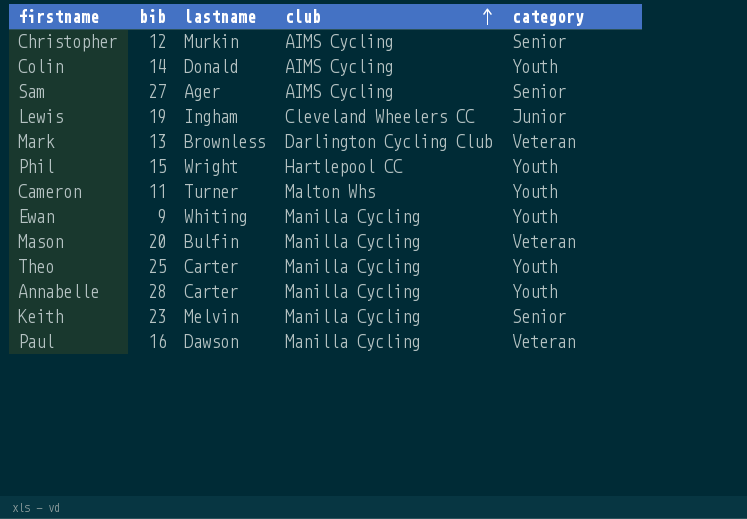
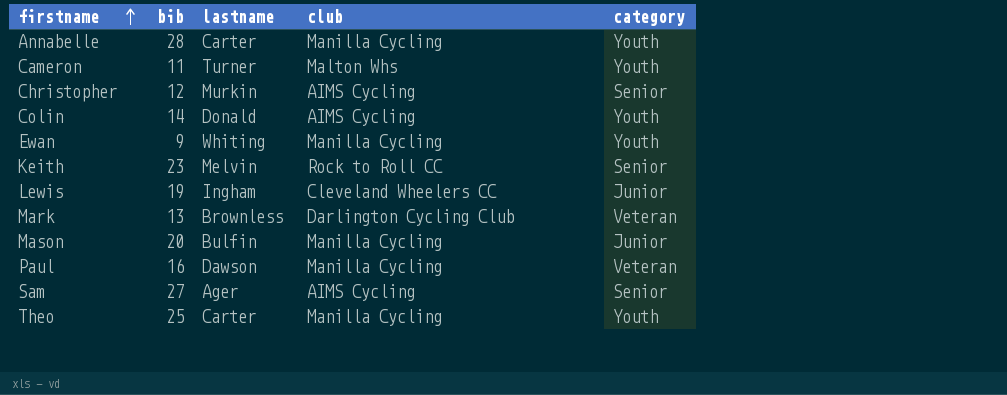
row order: club ascending -> firstname ascending
row Phil: 15 | Wright | Hartlepool CC | Youth -> none
Keith | club: Manilla Cycling -> Rock to Roll CC
Mason | category: Veteran -> Junior

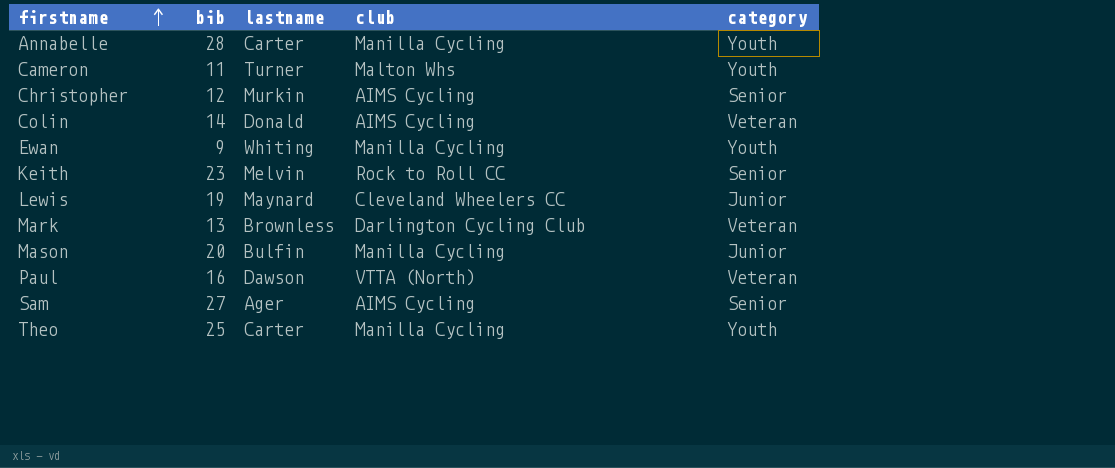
Colin | category: Youth -> Veteran
Lewis | lastname: Ingham -> Maynard
Paul | club: Manilla Cycling -> VTTA (North)

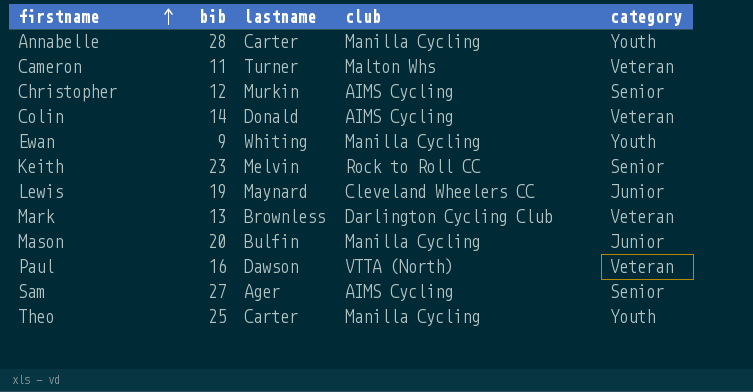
Cameron | category: Youth -> Veteran

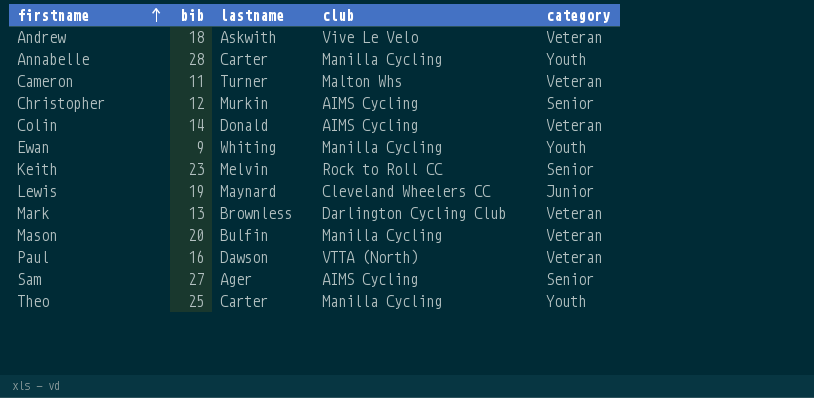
row Andrew: none -> 18 | Askwith | Vive Le Velo | Veteran
Mason | category: Junior -> Veteran

